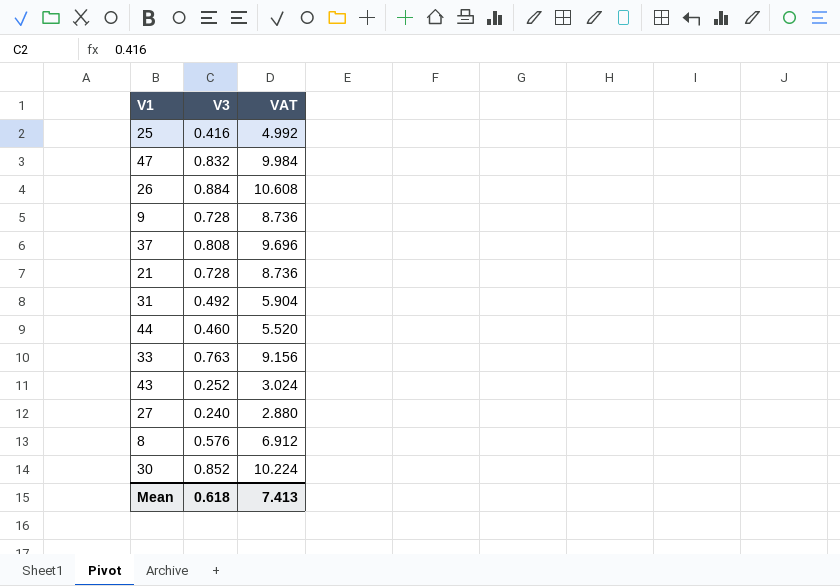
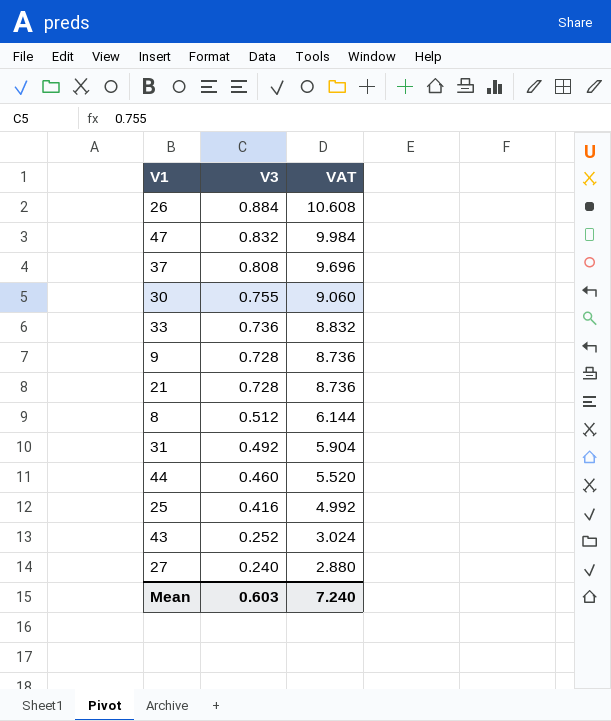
row order: none -> V3 descending
30 | V3: 0.852 -> 0.755
30 | VAT: 10.224 -> 9.060
33 | V3: 0.763 -> 0.736
33 | VAT: 9.156 -> 8.832
8 | V3: 0.576 -> 0.512
8 | VAT: 6.912 -> 6.144
Mean | V3: 0.618 -> 0.603
Mean | VAT: 7.413 -> 7.240

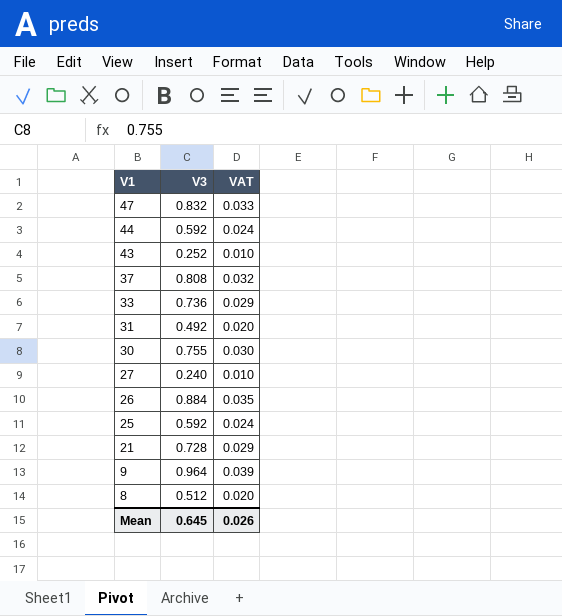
row order: V3 descending -> V1 descending
column VAT | formula: [V3] * 12 -> [V3] * 0.04
44 | V3: 0.460 -> 0.592
25 | V3: 0.416 -> 0.592
9 | V3: 0.728 -> 0.964
Mean | V3: 0.603 -> 0.645
Mean | VAT: 7.240 -> 0.026

